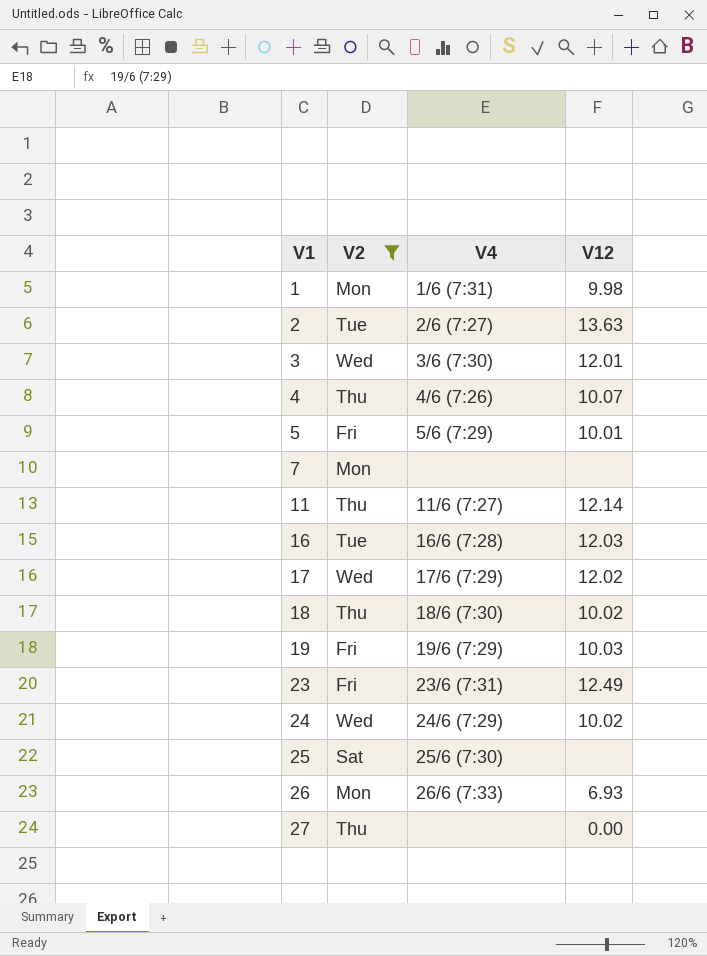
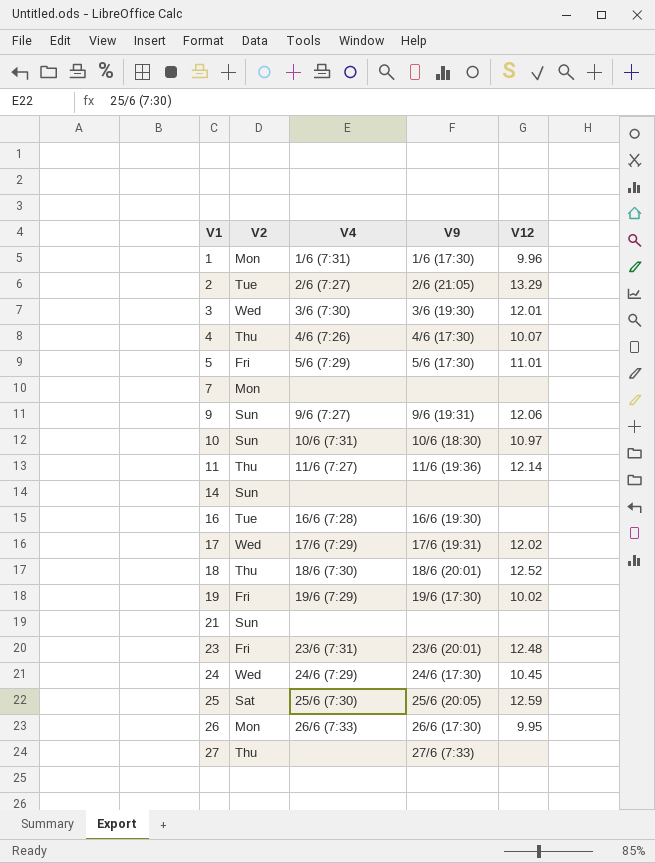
filter: V2 != Sun -> none
column V9 | position: none -> 4
1 | V12: 9.98 -> 9.96
2 | V12: 13.63 -> 13.29
5 | V12: 10.01 -> 11.01
16 | V12: 12.03 -> none
18 | V12: 10.02 -> 12.52
19 | V12: 10.03 -> 10.02
23 | V12: 12.49 -> 12.48
24 | V12: 10.02 -> 10.45
25 | V12: none -> 12.59
26 | V12: 6.93 -> 9.95
27 | V12: 0.00 -> none

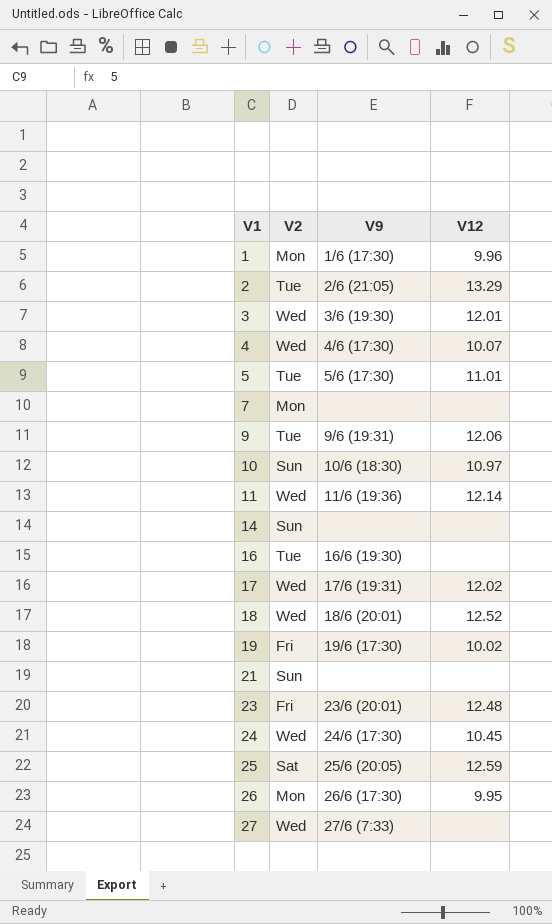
column V4 | position: 3 -> none
4 | V2: Thu -> Wed
5 | V2: Fri -> Tue
9 | V2: Sun -> Tue
11 | V2: Thu -> Wed
18 | V2: Thu -> Wed
27 | V2: Thu -> Wed

